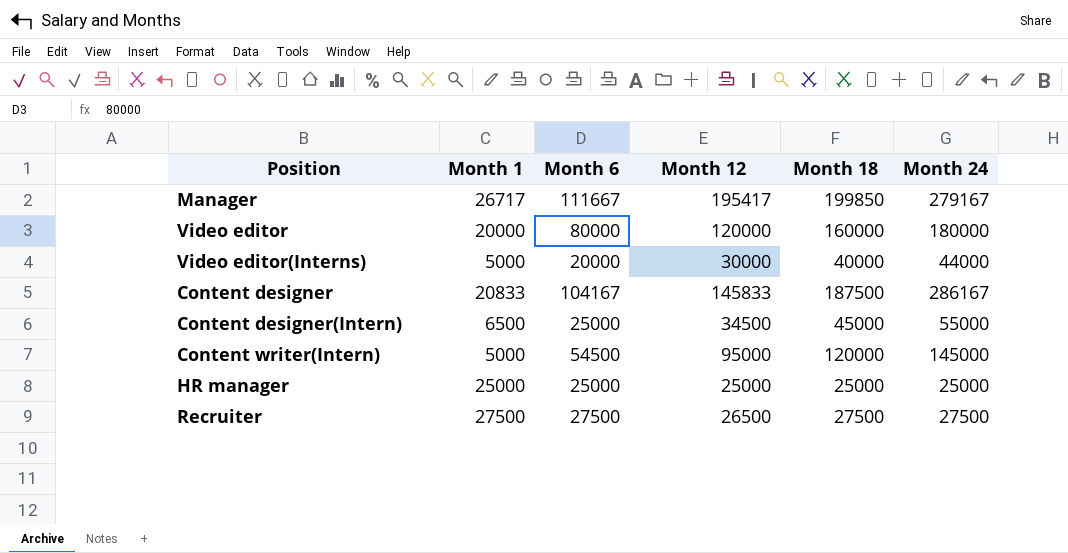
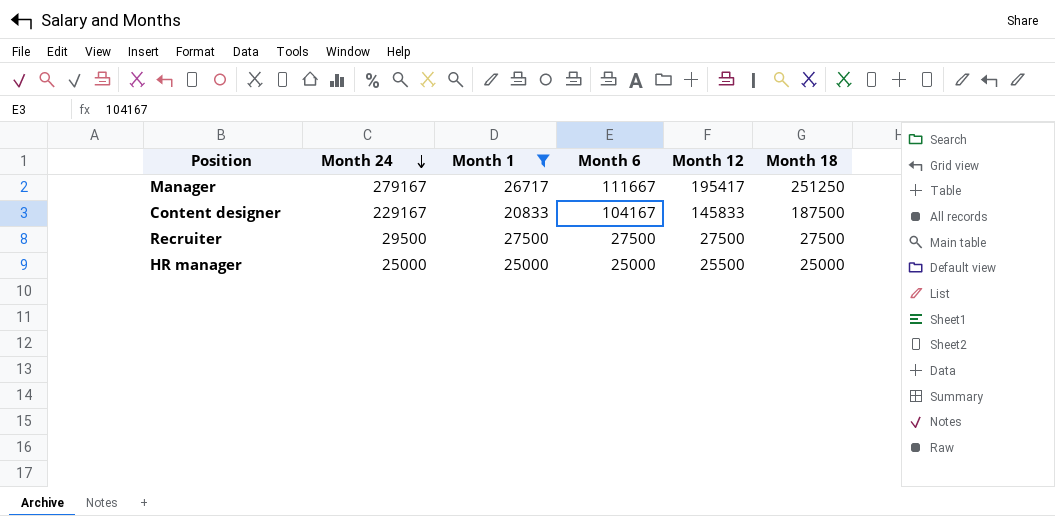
filter: none -> Month 1 >= 20833
row order: none -> Month 24 descending
column Month 24 | position: 6 -> 2
Manager | Month 18: 199850 -> 251250
Content designer | Month 24: 286167 -> 229167
Recruiter | Month 24: 27500 -> 29500
Recruiter | Month 12: 26500 -> 27500
HR manager | Month 12: 25000 -> 25500

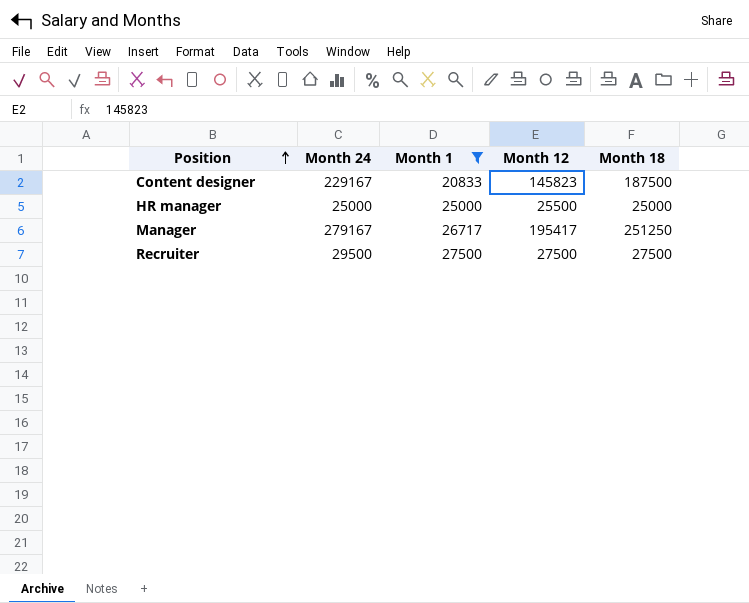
row order: Month 24 descending -> Position ascending
column Month 6 | position: 4 -> none
Content designer | Month 12: 145833 -> 145823

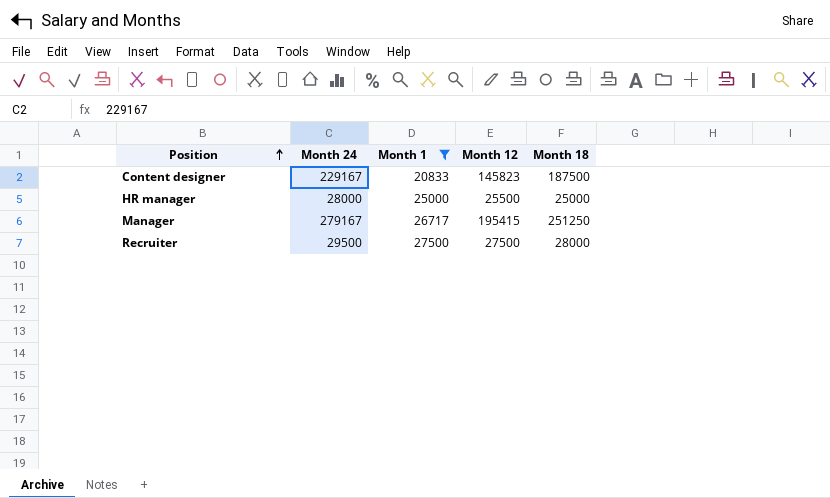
HR manager | Month 24: 25000 -> 28000
Manager | Month 12: 195417 -> 195415
Recruiter | Month 18: 27500 -> 28000

